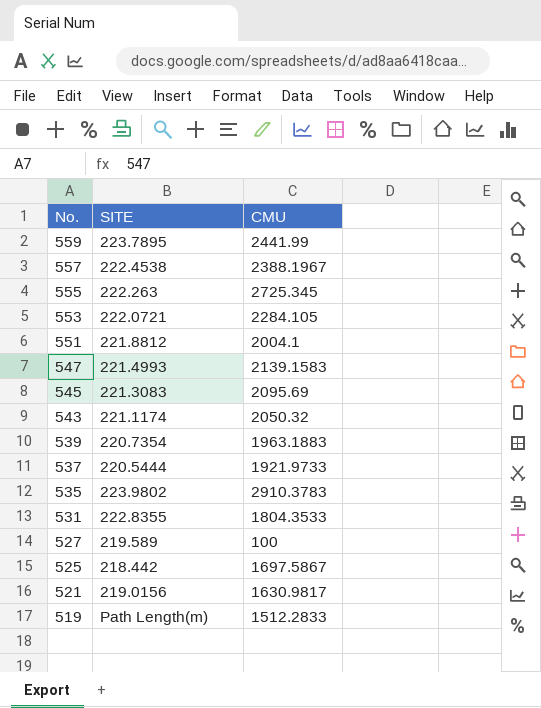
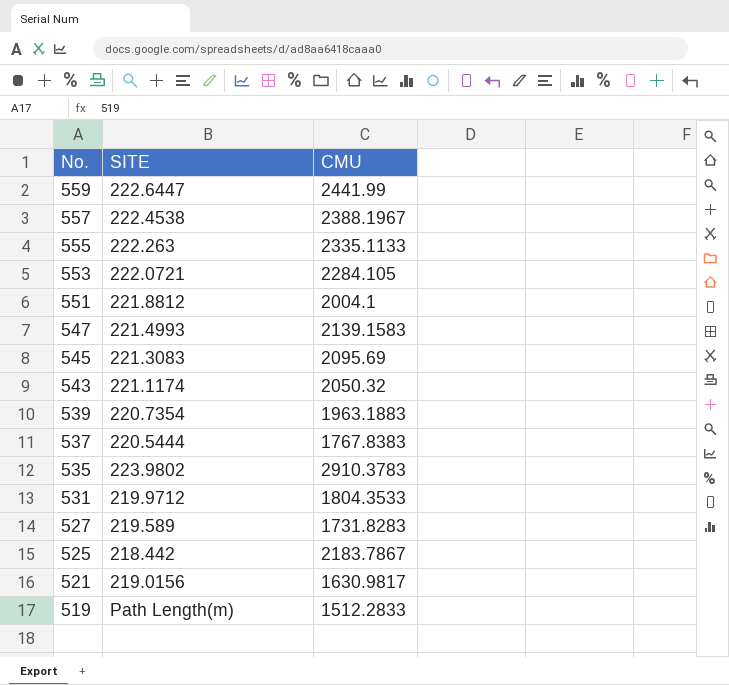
559 | SITE: 223.7895 -> 222.6447
555 | CMU: 2725.345 -> 2335.1133
537 | CMU: 1921.9733 -> 1767.8383
531 | SITE: 222.8355 -> 219.9712
527 | CMU: 100 -> 1731.8283
525 | CMU: 1697.5867 -> 2183.7867

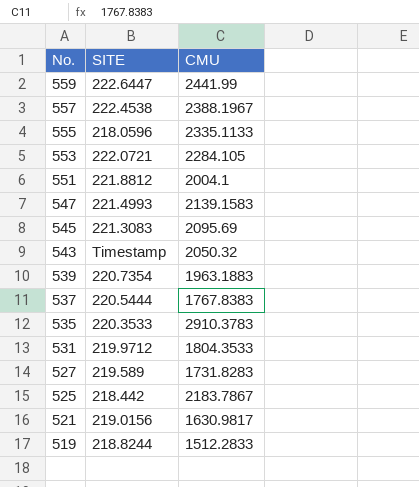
555 | SITE: 222.263 -> 218.0596
543 | SITE: 221.1174 -> Timestamp
535 | SITE: 223.9802 -> 220.3533
519 | SITE: Path Length(m) -> 218.8244

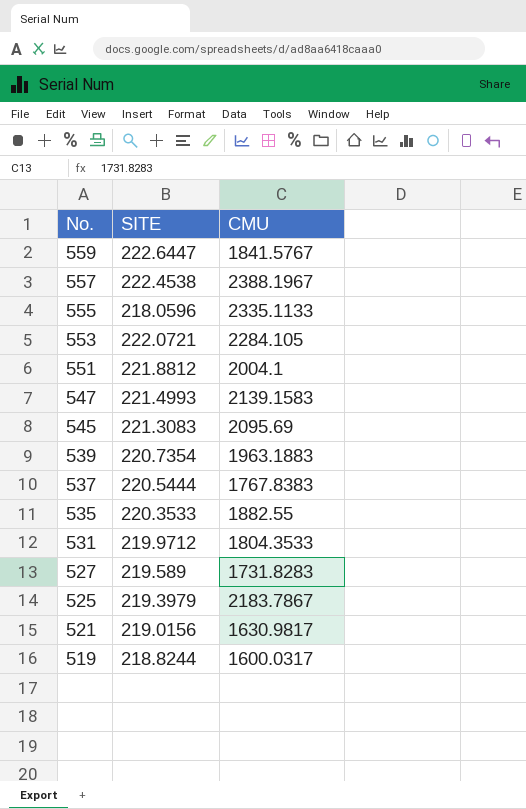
row 543: Timestamp | 2050.32 -> none
559 | CMU: 2441.99 -> 1841.5767
535 | CMU: 2910.3783 -> 1882.55
525 | SITE: 218.442 -> 219.3979
519 | CMU: 1512.2833 -> 1600.0317

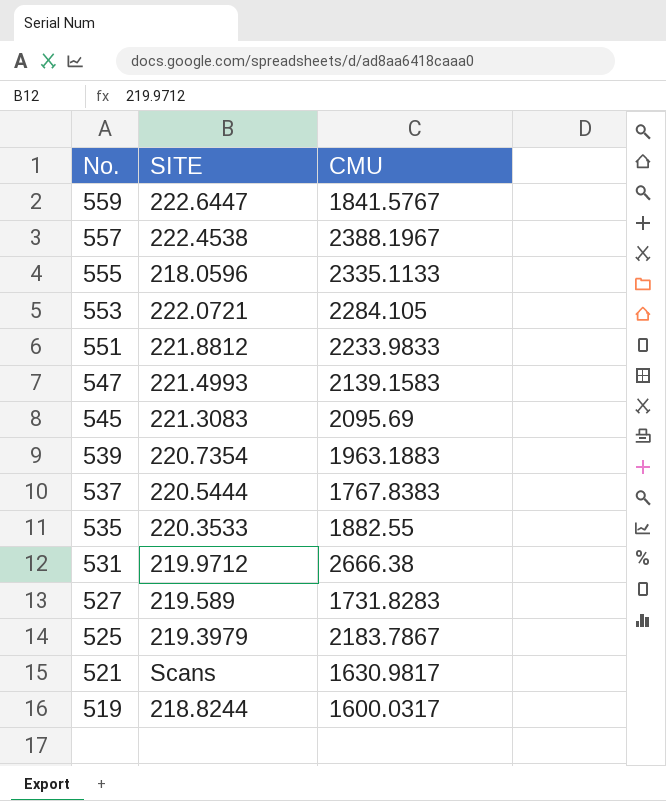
551 | CMU: 2004.1 -> 2233.9833
531 | CMU: 1804.3533 -> 2666.38
521 | SITE: 219.0156 -> Scans

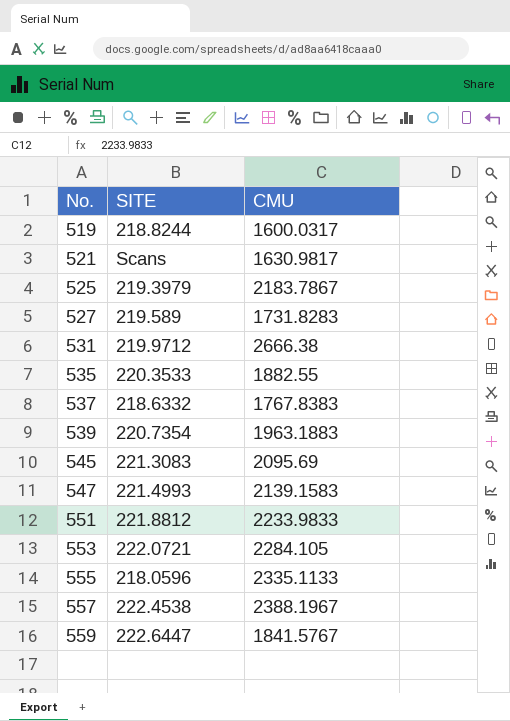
row order: No. descending -> No. ascending
537 | SITE: 220.5444 -> 218.6332

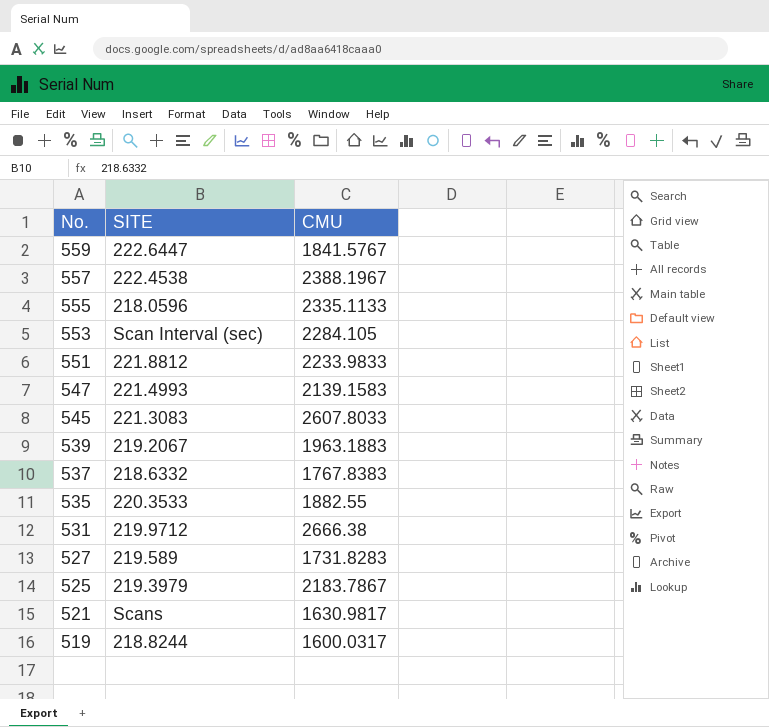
row order: No. ascending -> No. descending
553 | SITE: 222.0721 -> Scan Interval (sec)
545 | CMU: 2095.69 -> 2607.8033
539 | SITE: 220.7354 -> 219.2067

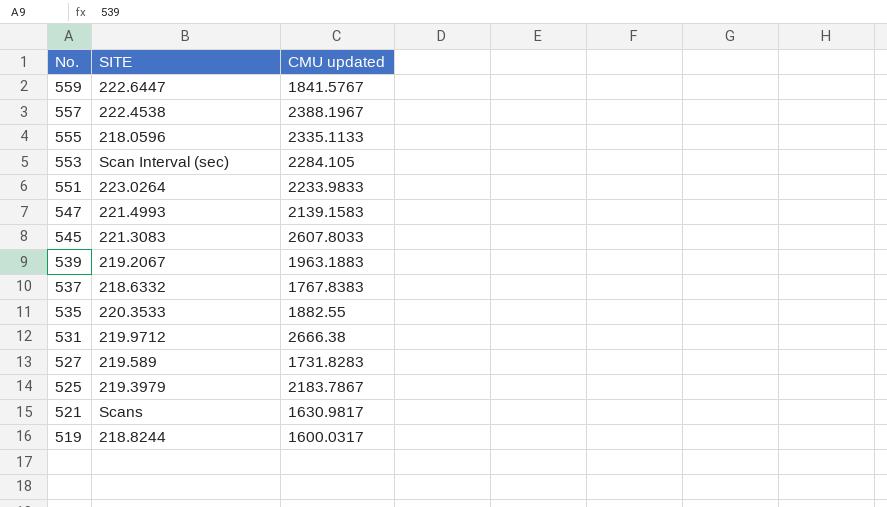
column name: CMU -> CMU updated
551 | SITE: 221.8812 -> 223.0264

